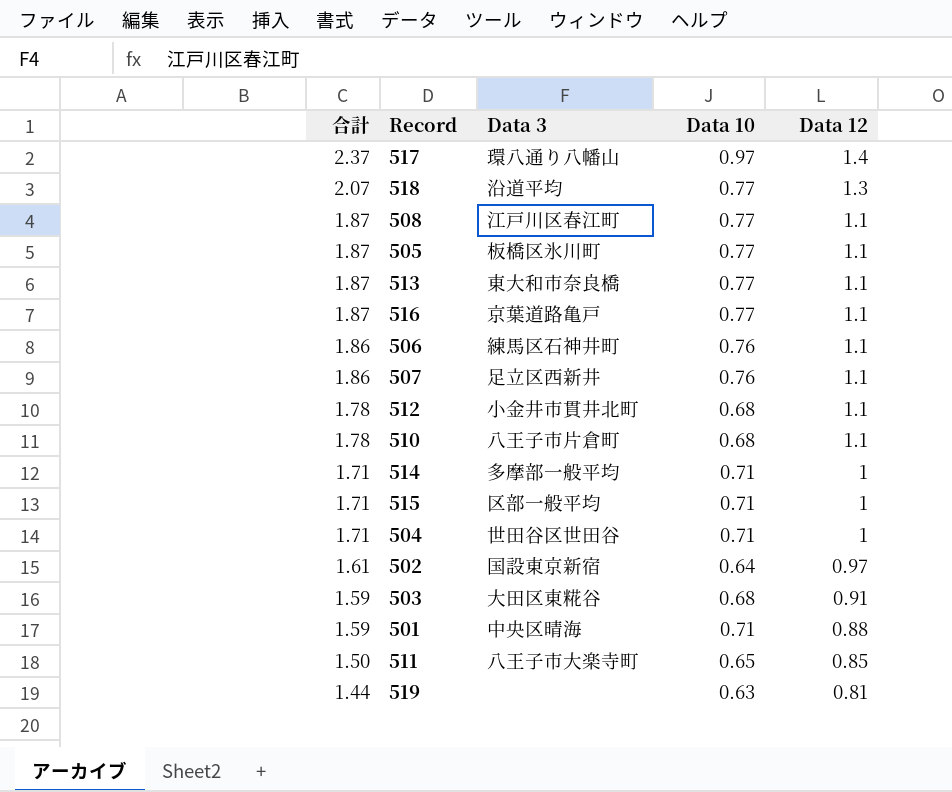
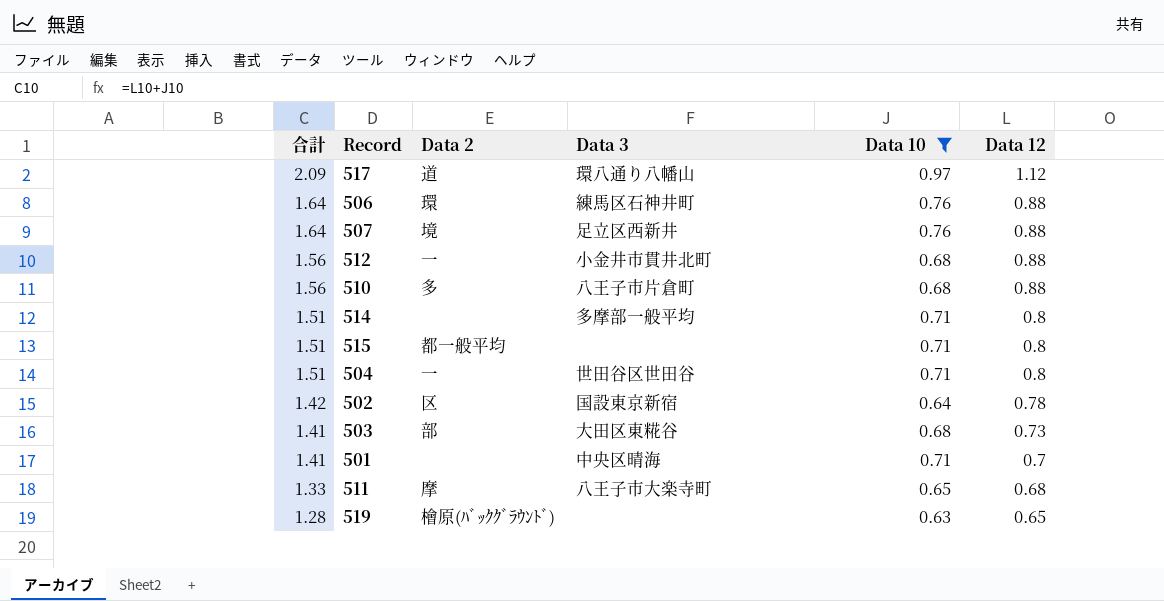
filter: none -> Data 10 != 0.77
column Data 2 | position: none -> 3
517 | 合計: 2.37 -> 2.09
517 | Data 12: 1.4 -> 1.12
506 | 合計: 1.86 -> 1.64
506 | Data 12: 1.1 -> 0.88
507 | 合計: 1.86 -> 1.64
507 | Data 12: 1.1 -> 0.88
512 | 合計: 1.78 -> 1.56
512 | Data 12: 1.1 -> 0.88
510 | 合計: 1.78 -> 1.56
510 | Data 12: 1.1 -> 0.88
514 | 合計: 1.71 -> 1.51
514 | Data 12: 1 -> 0.8
515 | 合計: 1.71 -> 1.51
515 | Data 3: 区部一般平均 -> none
515 | Data 12: 1 -> 0.8
504 | 合計: 1.71 -> 1.51
504 | Data 12: 1 -> 0.8
502 | 合計: 1.61 -> 1.42
502 | Data 12: 0.97 -> 0.78
503 | 合計: 1.59 -> 1.41
503 | Data 12: 0.91 -> 0.73
501 | 合計: 1.59 -> 1.41
501 | Data 12: 0.88 -> 0.7
511 | 合計: 1.50 -> 1.33
511 | Data 12: 0.85 -> 0.68
519 | 合計: 1.44 -> 1.28
519 | Data 12: 0.81 -> 0.65

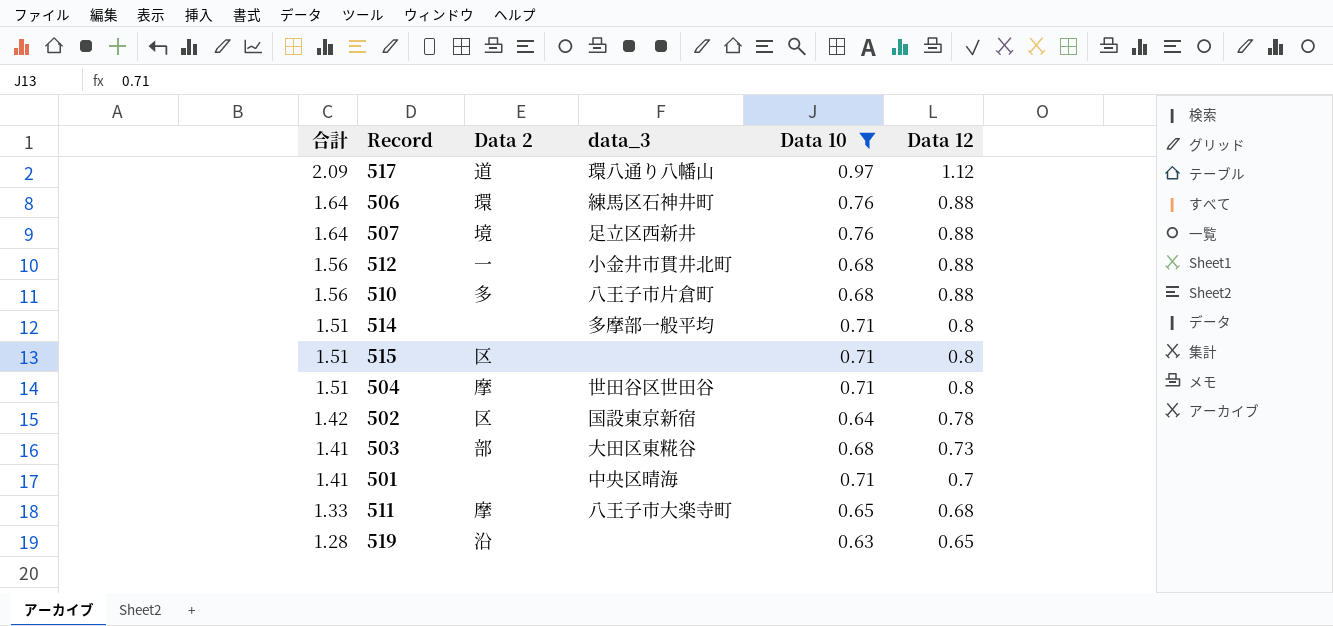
column name: Data 3 -> data_3
515 | Data 2: 都一般平均 -> 区
504 | Data 2: 一 -> 摩
519 | Data 2: 檜原(ﾊﾞｯｸｸﾞﾗｳﾝﾄﾞ) -> 沿

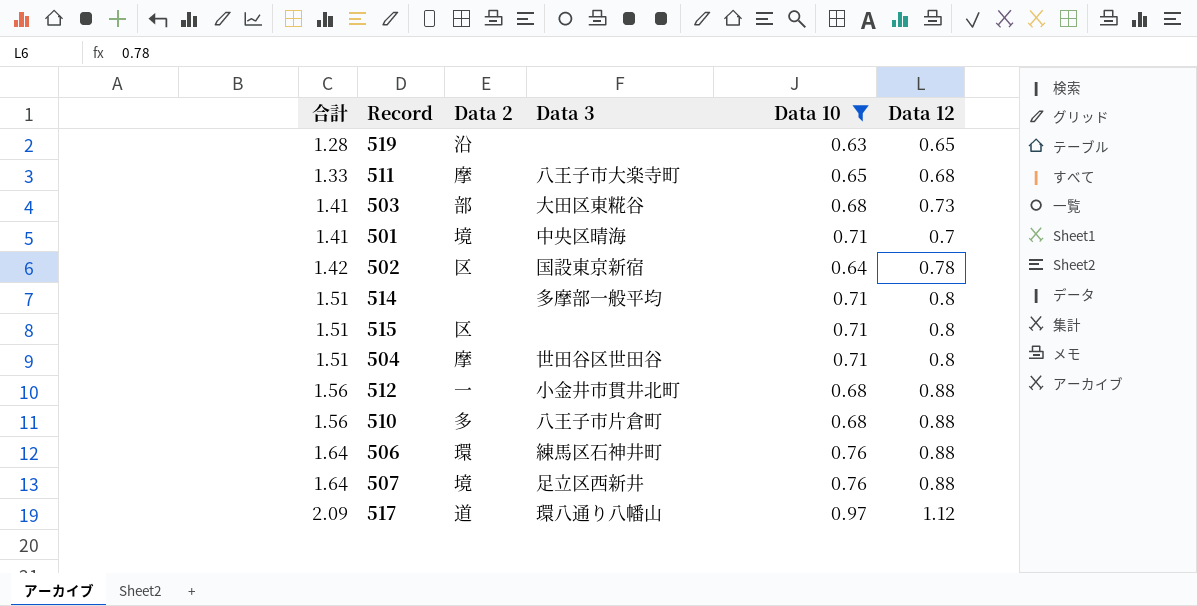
row order: 合計 descending -> 合計 ascending
column name: data_3 -> Data 3
501 | Data 2: none -> 境

